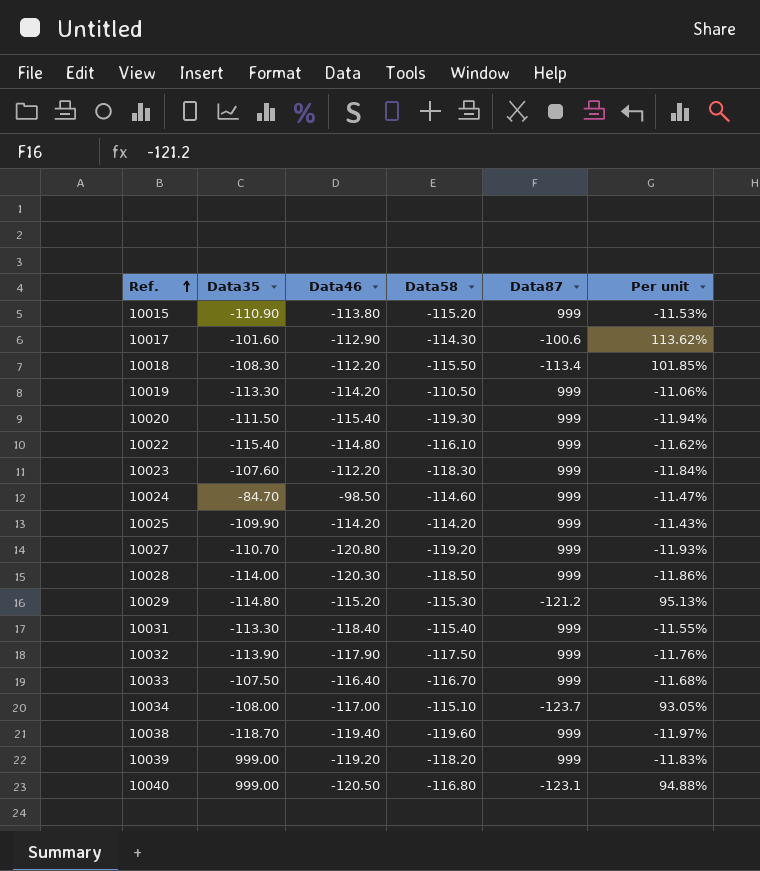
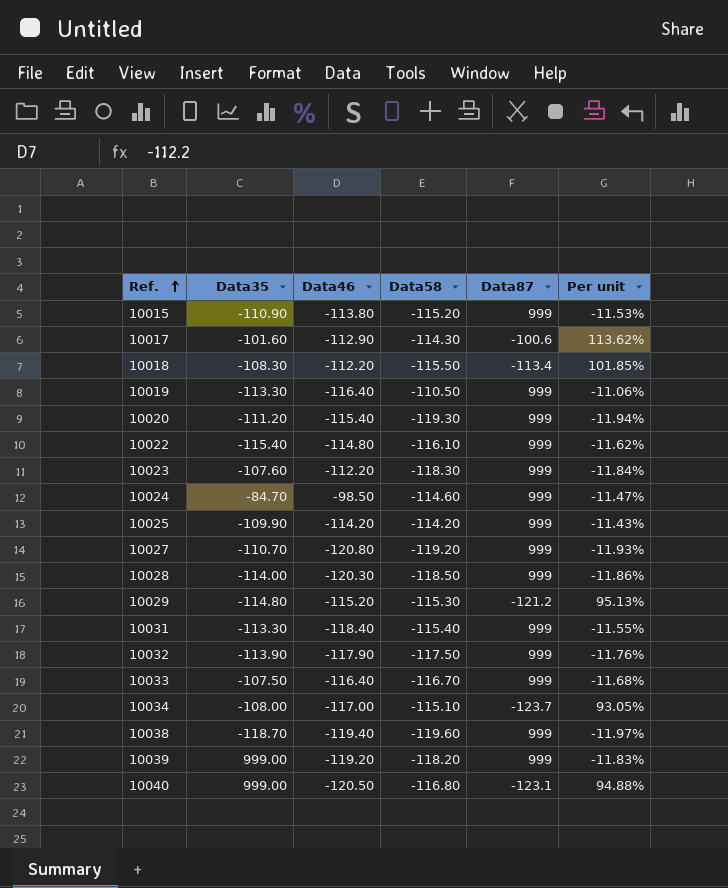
10019 | Data46: -114.20 -> -116.40
10020 | Data35: -111.50 -> -111.20

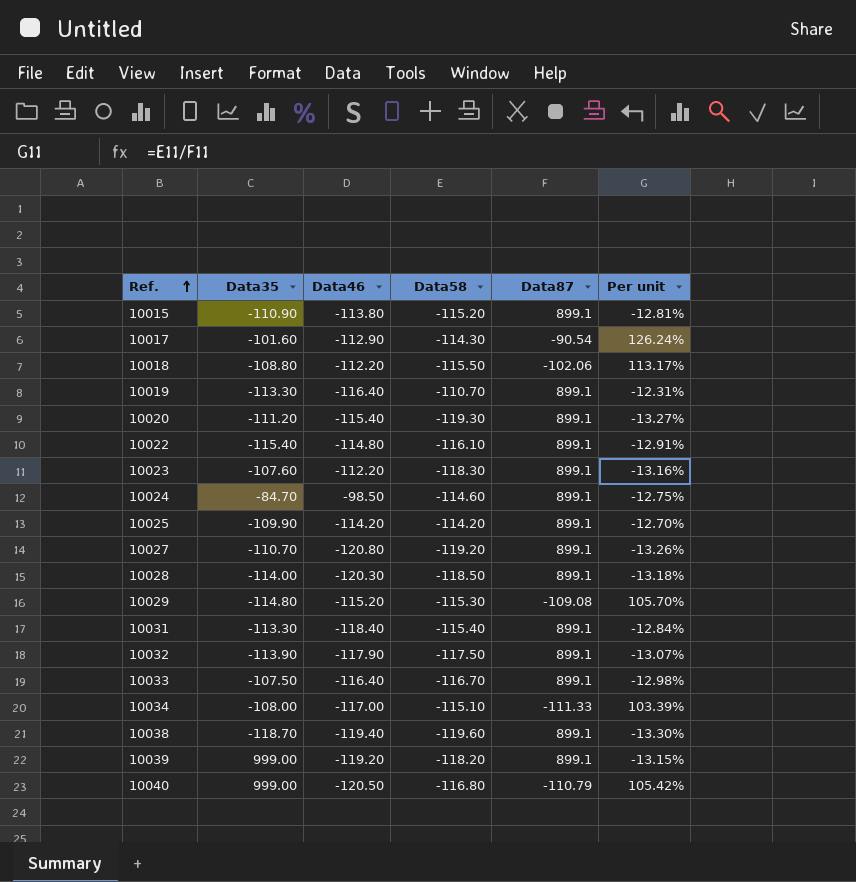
10015 | Data87: 999 -> 899.1
10015 | Per unit: -11.53% -> -12.81%
10017 | Data87: -100.6 -> -90.54
10017 | Per unit: 113.62% -> 126.24%
10018 | Data35: -108.30 -> -108.80
10018 | Data87: -113.4 -> -102.06
10018 | Per unit: 101.85% -> 113.17%
10019 | Data58: -110.50 -> -110.70
10019 | Data87: 999 -> 899.1
10019 | Per unit: -11.06% -> -12.31%
10020 | Data87: 999 -> 899.1
10020 | Per unit: -11.94% -> -13.27%
10022 | Data87: 999 -> 899.1
10022 | Per unit: -11.62% -> -12.91%
10023 | Data87: 999 -> 899.1
10023 | Per unit: -11.84% -> -13.16%
10024 | Data87: 999 -> 899.1
10024 | Per unit: -11.47% -> -12.75%
10025 | Data87: 999 -> 899.1
10025 | Per unit: -11.43% -> -12.70%
10027 | Data87: 999 -> 899.1
10027 | Per unit: -11.93% -> -13.26%
10028 | Data87: 999 -> 899.1
10028 | Per unit: -11.86% -> -13.18%
10029 | Data87: -121.2 -> -109.08
10029 | Per unit: 95.13% -> 105.70%
10031 | Data87: 999 -> 899.1
10031 | Per unit: -11.55% -> -12.84%
10032 | Data87: 999 -> 899.1
10032 | Per unit: -11.76% -> -13.07%
10033 | Data87: 999 -> 899.1
10033 | Per unit: -11.68% -> -12.98%
10034 | Data87: -123.7 -> -111.33
10034 | Per unit: 93.05% -> 103.39%
10038 | Data87: 999 -> 899.1
10038 | Per unit: -11.97% -> -13.30%
10039 | Data87: 999 -> 899.1
10039 | Per unit: -11.83% -> -13.15%
10040 | Data87: -123.1 -> -110.79
10040 | Per unit: 94.88% -> 105.42%

